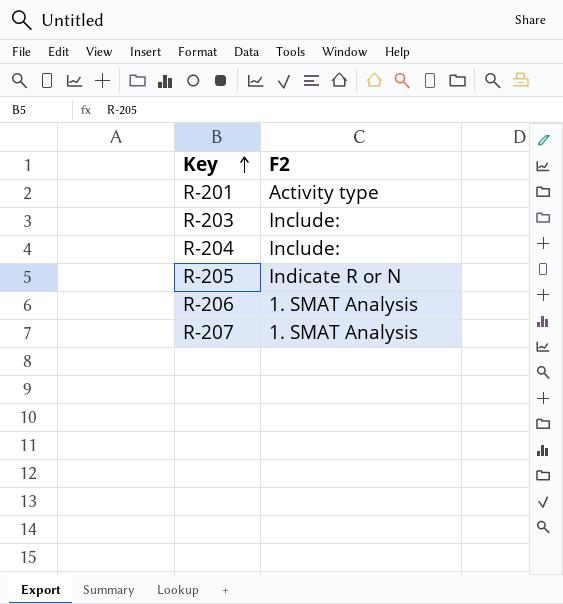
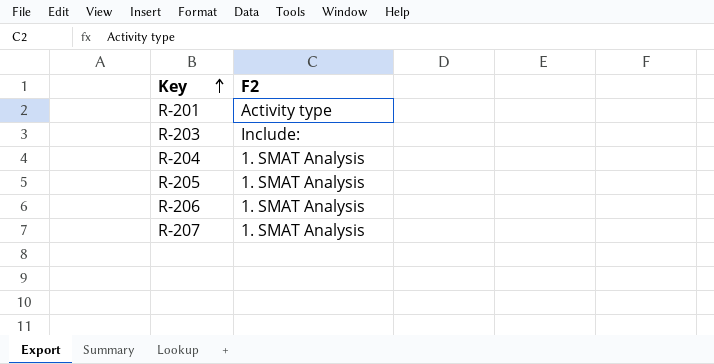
R-204 | F2: Include: -> 1. SMAT Analysis
R-205 | F2: Indicate R or N -> 1. SMAT Analysis

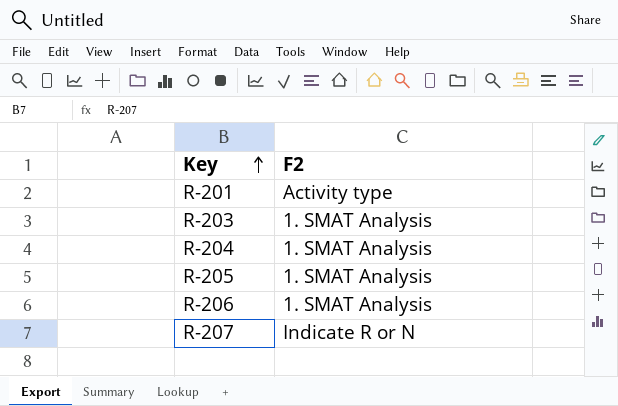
R-203 | F2: Include: -> 1. SMAT Analysis
R-207 | F2: 1. SMAT Analysis -> Indicate R or N

